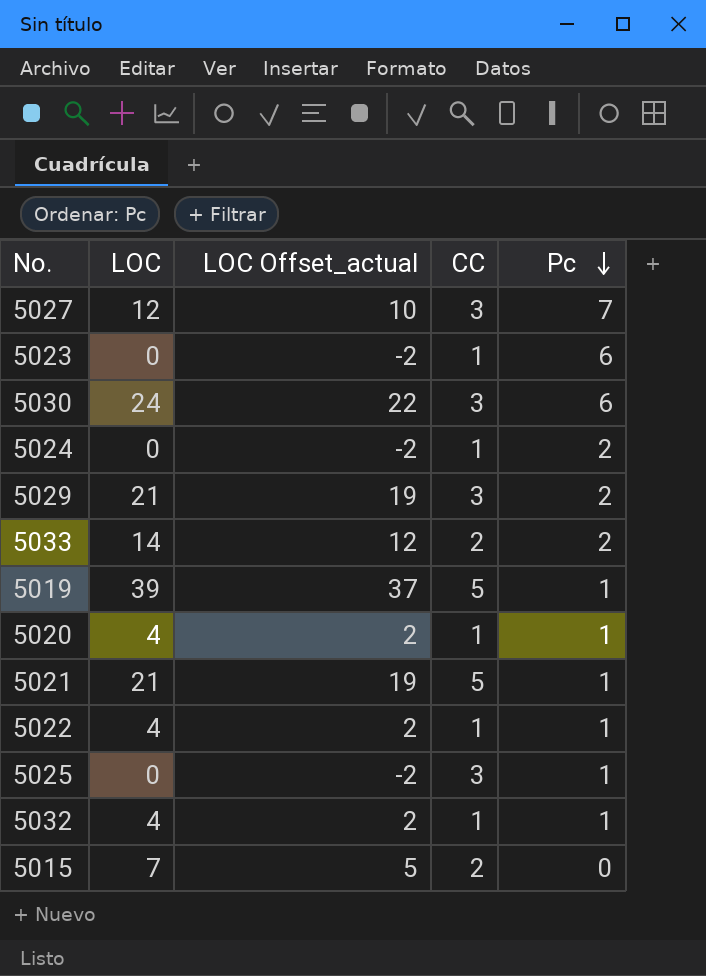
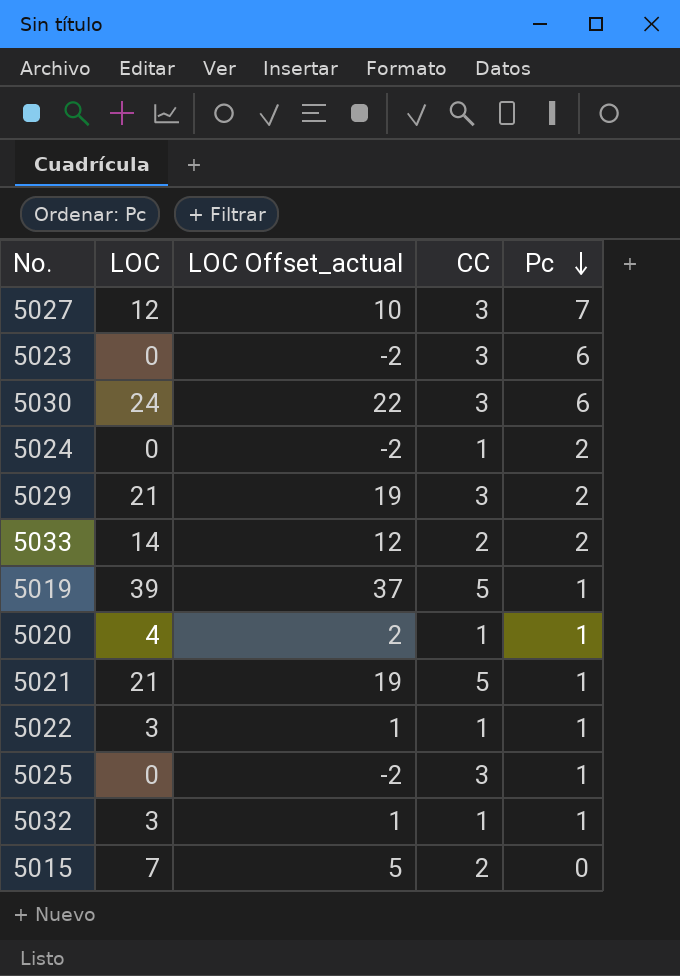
5023 | CC: 1 -> 3
5022 | LOC: 4 -> 3
5022 | LOC Offset_actual: 2 -> 1
5032 | LOC: 4 -> 3
5032 | LOC Offset_actual: 2 -> 1

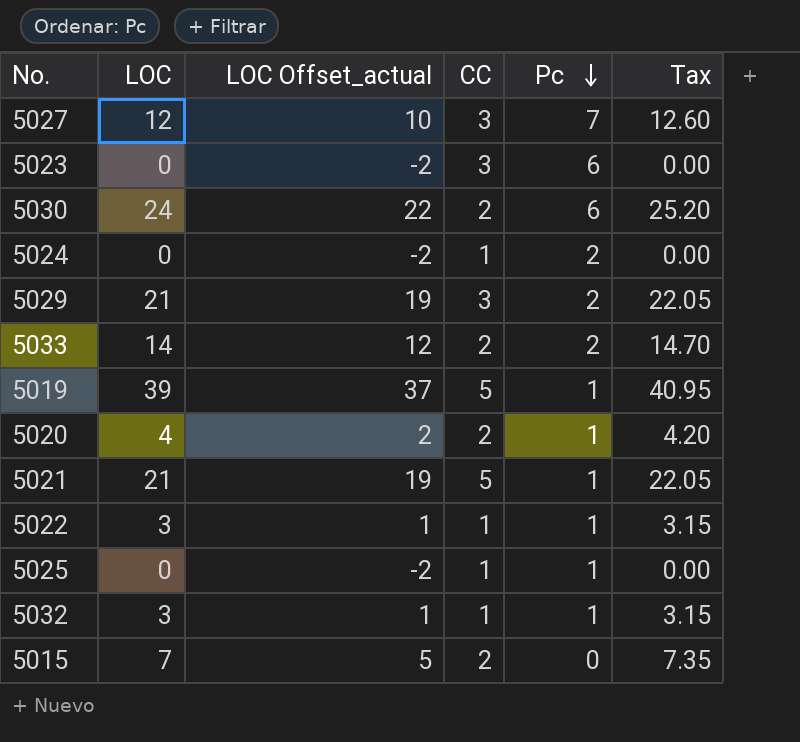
column Tax | formula: none -> [LOC] * 1.05
5030 | CC: 3 -> 2
5020 | CC: 1 -> 2
5025 | CC: 3 -> 1

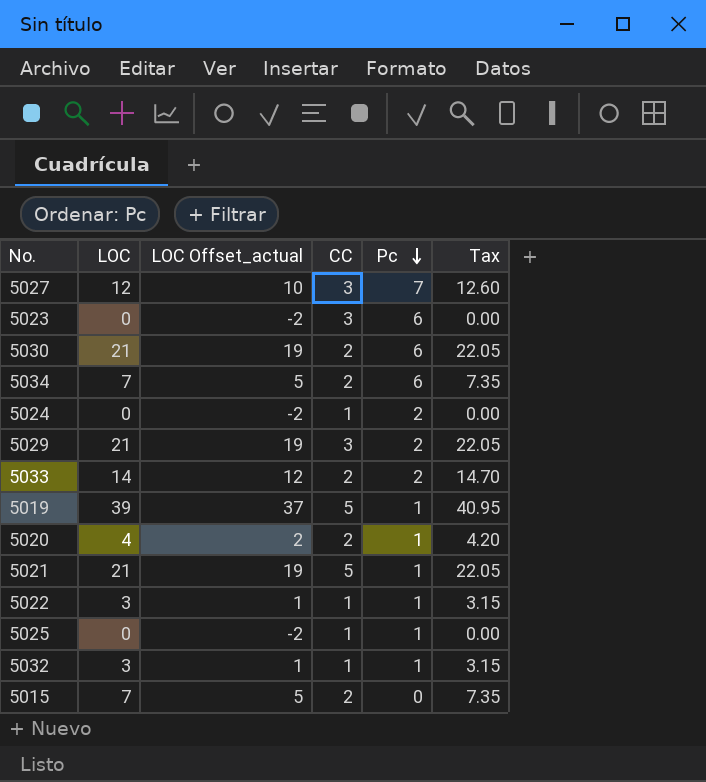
5030 | LOC: 24 -> 21
5030 | LOC Offset_actual: 22 -> 19
5030 | Tax: 25.20 -> 22.05
row 5034: none -> 7 | 5 | 2 | 6 | 7.35

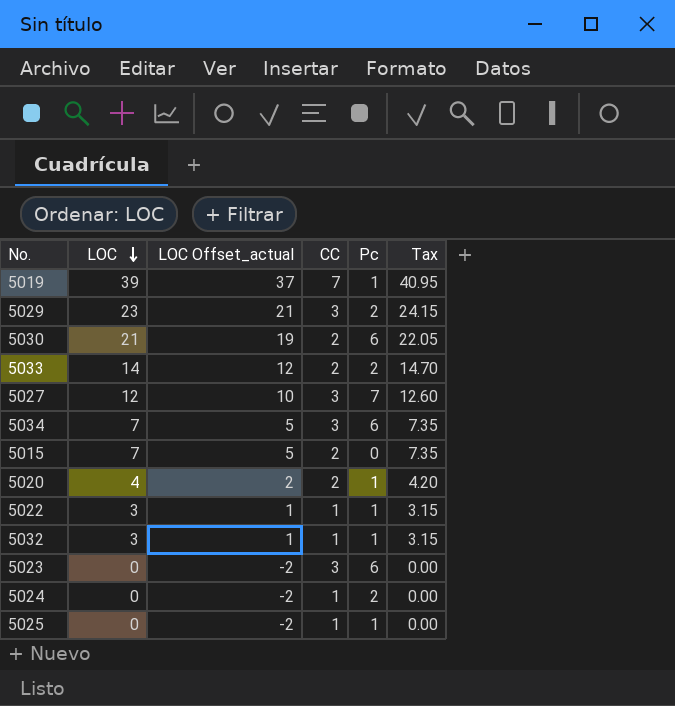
row order: Pc descending -> LOC descending
row 5021: 21 | 19 | 5 | 1 | 22.05 -> none
5019 | CC: 5 -> 7
5029 | LOC: 21 -> 23
5029 | LOC Offset_actual: 19 -> 21
5029 | Tax: 22.05 -> 24.15
5034 | CC: 2 -> 3

